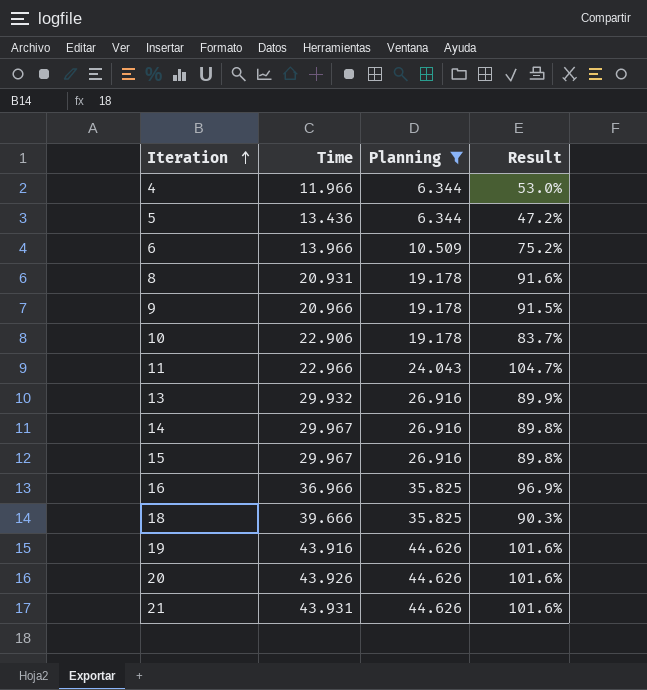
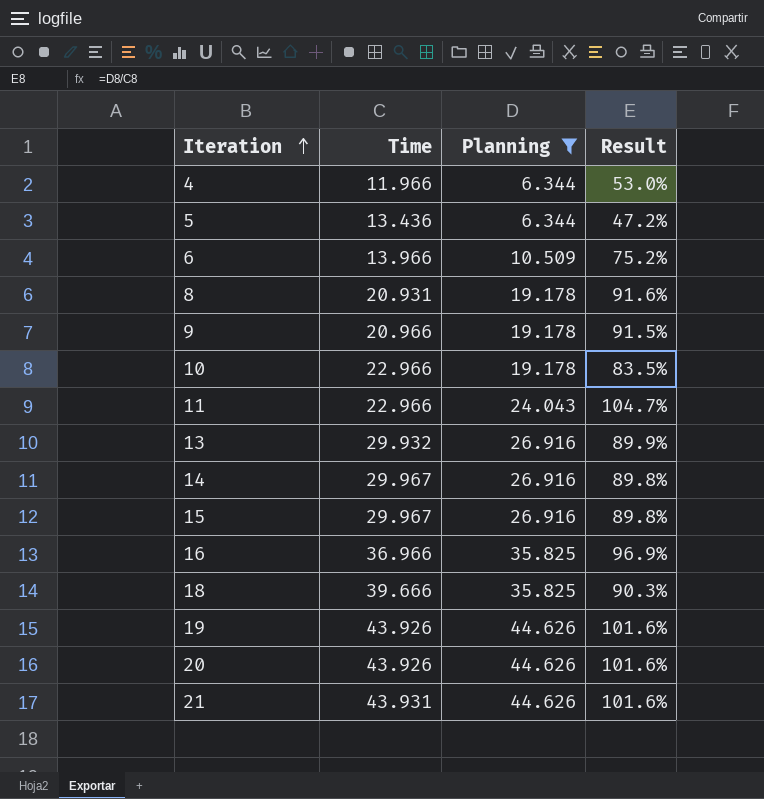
10 | Time: 22.906 -> 22.966
10 | Result: 83.7% -> 83.5%
19 | Time: 43.916 -> 43.926

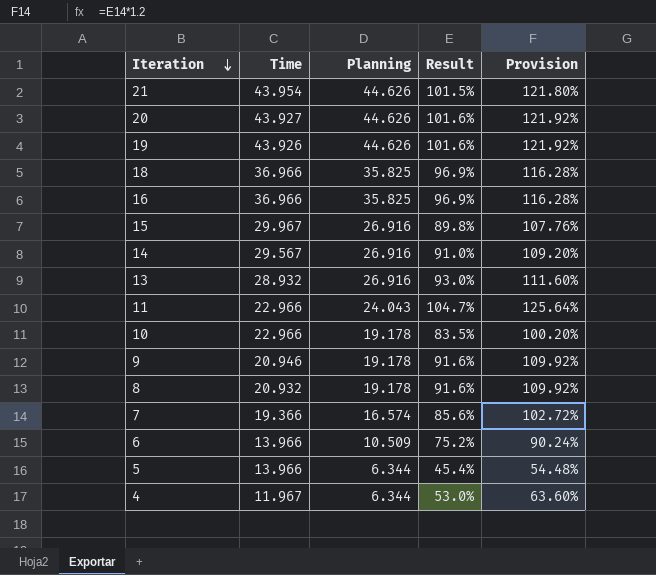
filter: Planning != 16.574 -> none
row order: Iteration ascending -> Iteration descending
column Provision | formula: none -> [Result] * 1.2
21 | Time: 43.931 -> 43.954
21 | Result: 101.6% -> 101.5%
20 | Time: 43.926 -> 43.927
18 | Time: 39.666 -> 36.966
18 | Result: 90.3% -> 96.9%
14 | Time: 29.967 -> 29.567
14 | Result: 89.8% -> 91.0%
13 | Time: 29.932 -> 28.932
13 | Result: 89.9% -> 93.0%
9 | Time: 20.966 -> 20.946
9 | Result: 91.5% -> 91.6%
8 | Time: 20.931 -> 20.932
5 | Time: 13.436 -> 13.966
5 | Result: 47.2% -> 45.4%
4 | Time: 11.966 -> 11.967

